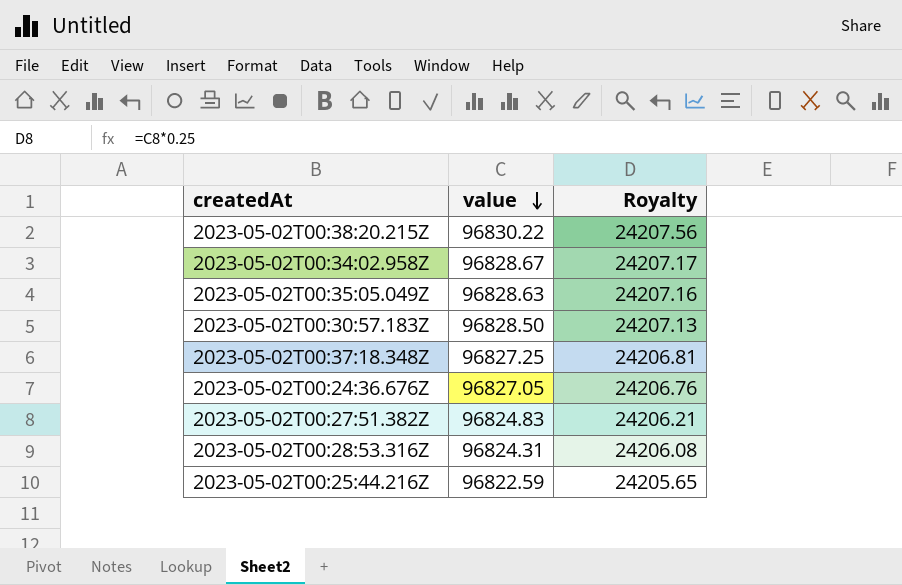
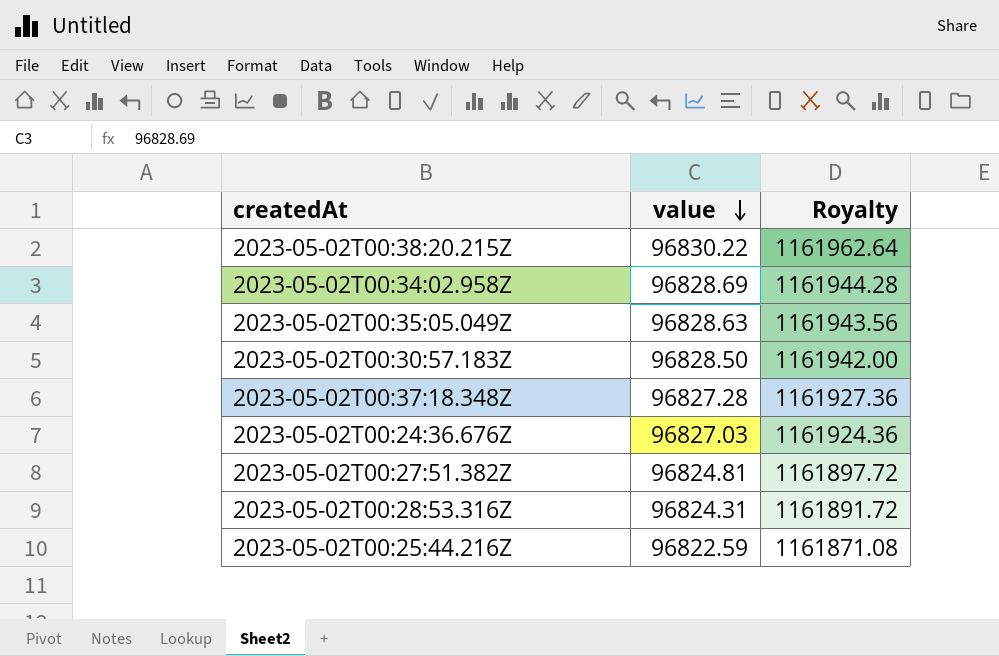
column Royalty | formula: [value] * 0.25 -> [value] * 12
2023-05-02T00:34:02.958Z | value: 96828.67 -> 96828.69
2023-05-02T00:37:18.348Z | value: 96827.25 -> 96827.28
2023-05-02T00:24:36.676Z | value: 96827.05 -> 96827.03
2023-05-02T00:27:51.382Z | value: 96824.83 -> 96824.81

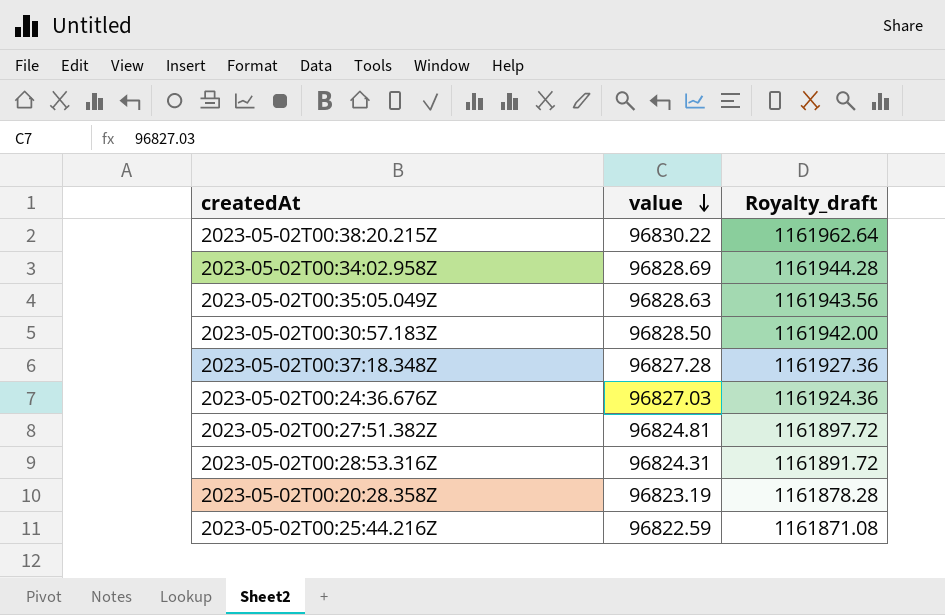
column name: Royalty -> Royalty_draft
row 2023-05-02T00:20:28.358Z: none -> 96823.19 | 1161878.28

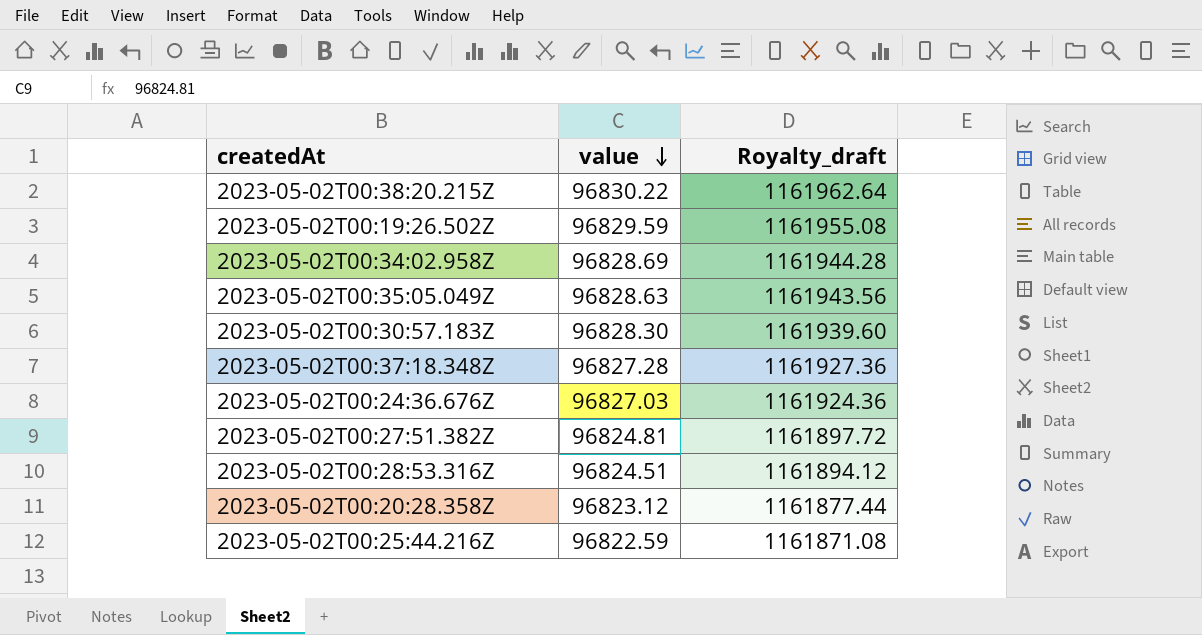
row 2023-05-02T00:19:26.502Z: none -> 96829.59 | 1161955.08
2023-05-02T00:30:57.183Z | value: 96828.50 -> 96828.30
2023-05-02T00:30:57.183Z | Royalty_draft: 1161942.00 -> 1161939.60
2023-05-02T00:28:53.316Z | value: 96824.31 -> 96824.51
2023-05-02T00:28:53.316Z | Royalty_draft: 1161891.72 -> 1161894.12
2023-05-02T00:20:28.358Z | value: 96823.19 -> 96823.12
2023-05-02T00:20:28.358Z | Royalty_draft: 1161878.28 -> 1161877.44

